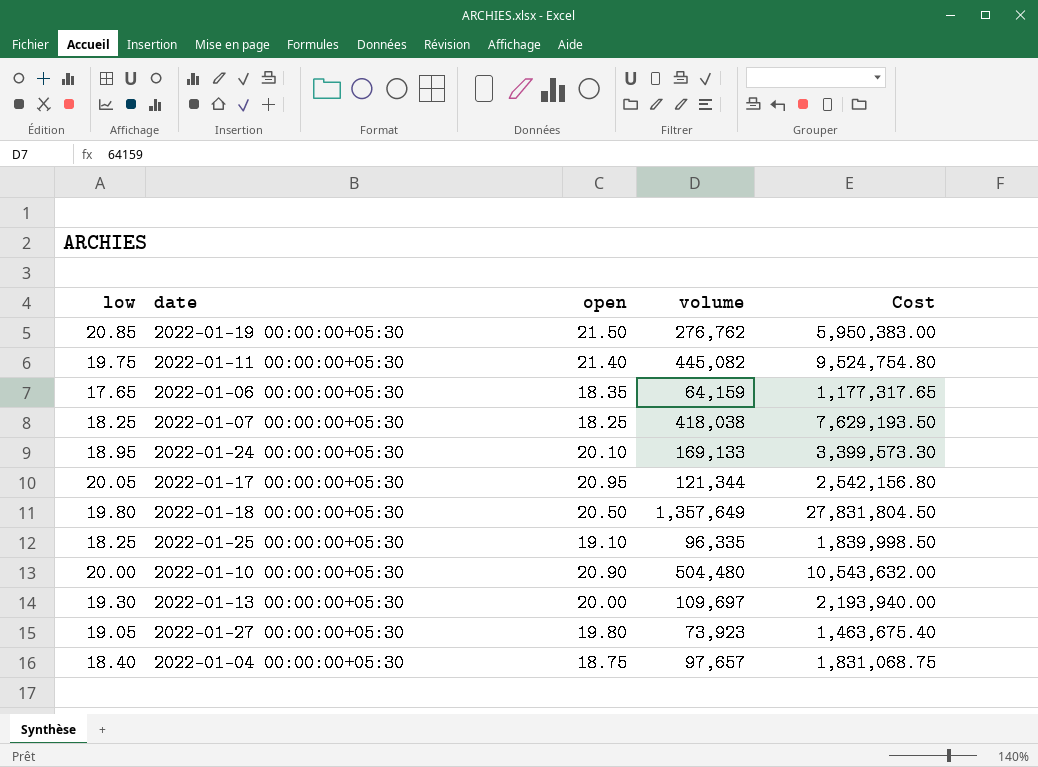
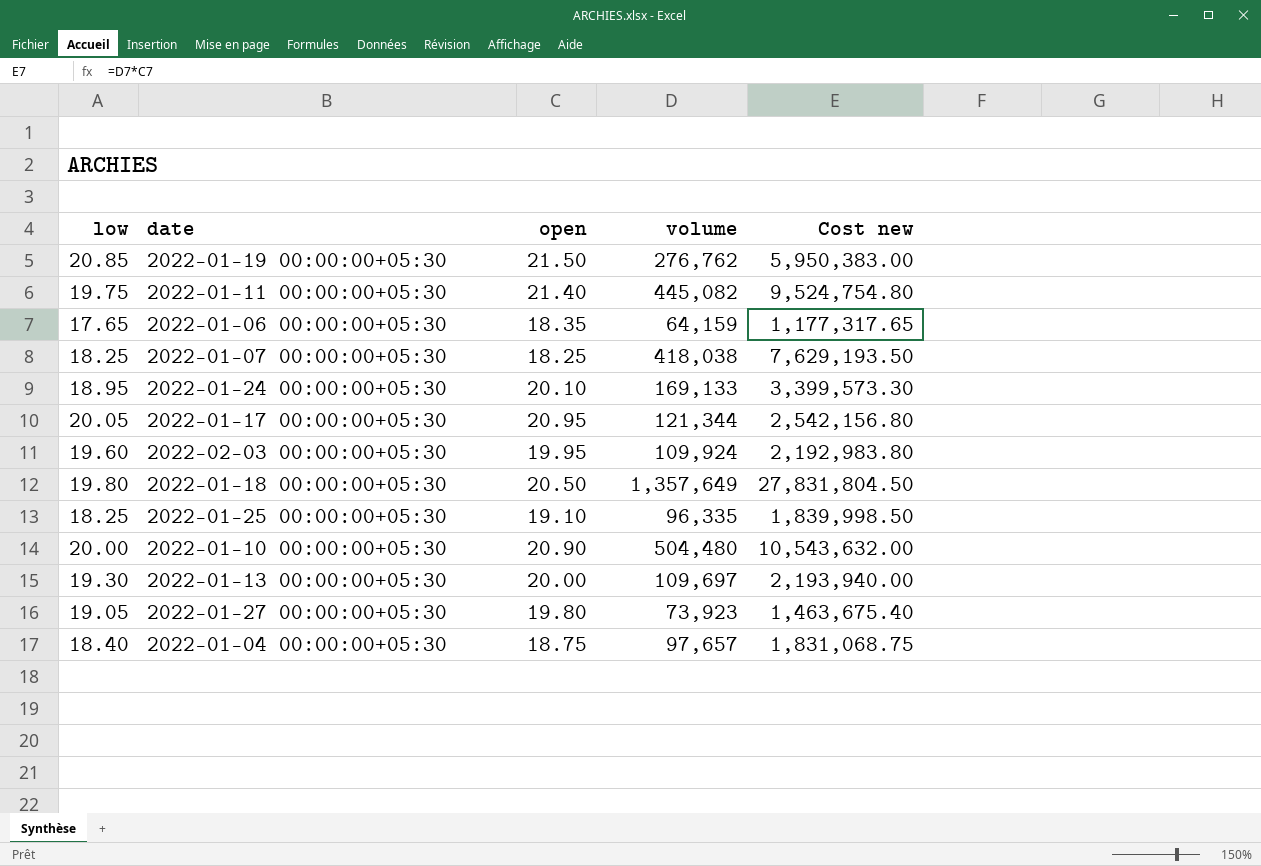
column name: Cost -> Cost new
row 2022-02-03 00:00:00+05:30: none -> 19.60 | 19.95 | 109,924 | 2,192,983.80

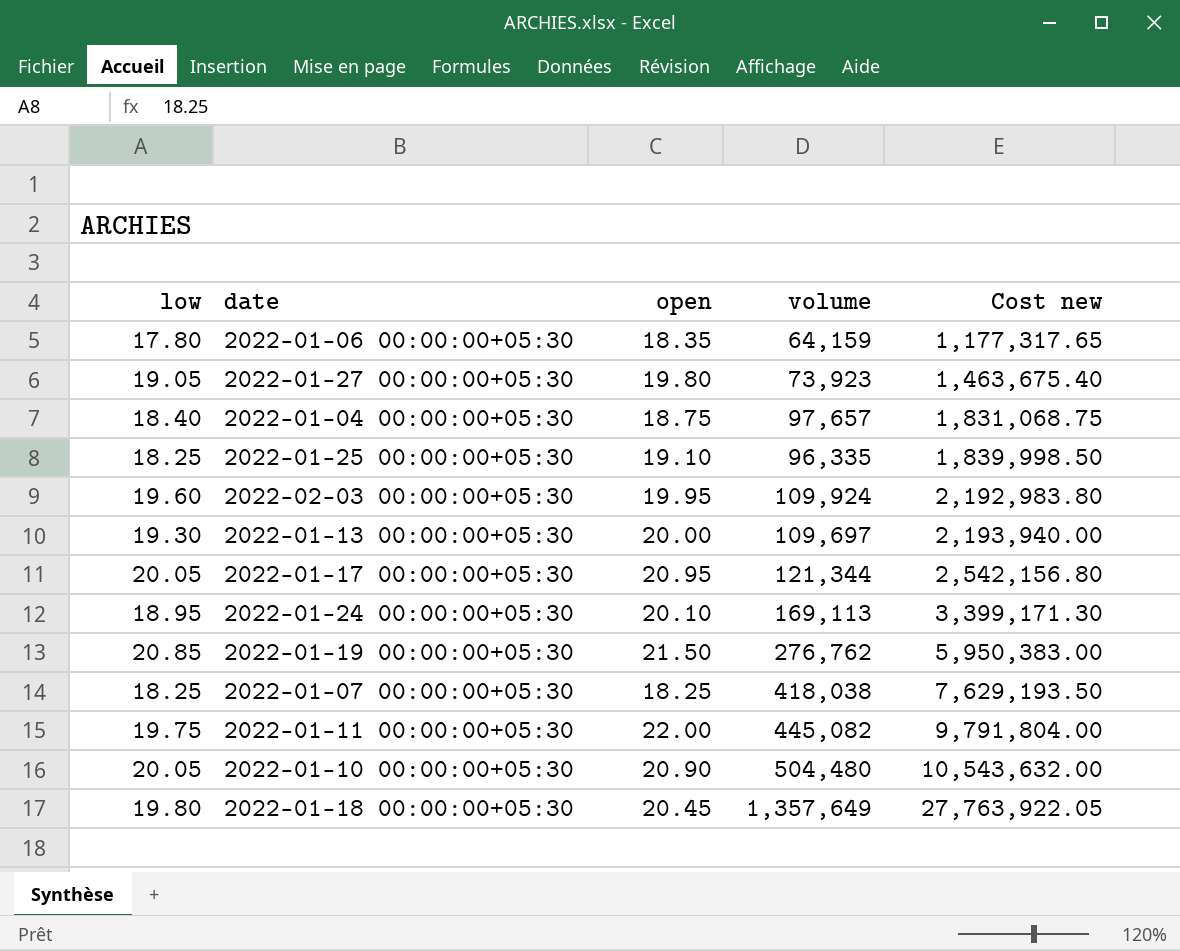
row order: none -> Cost new ascending
2022-01-06 00:00:00+05:30 | low: 17.65 -> 17.80
2022-01-24 00:00:00+05:30 | volume: 169,133 -> 169,113
2022-01-24 00:00:00+05:30 | Cost new: 3,399,573.30 -> 3,399,171.30
2022-01-11 00:00:00+05:30 | open: 21.40 -> 22.00
2022-01-11 00:00:00+05:30 | Cost new: 9,524,754.80 -> 9,791,804.00
2022-01-10 00:00:00+05:30 | low: 20.00 -> 20.05
2022-01-18 00:00:00+05:30 | open: 20.50 -> 20.45
2022-01-18 00:00:00+05:30 | Cost new: 27,831,804.50 -> 27,763,922.05

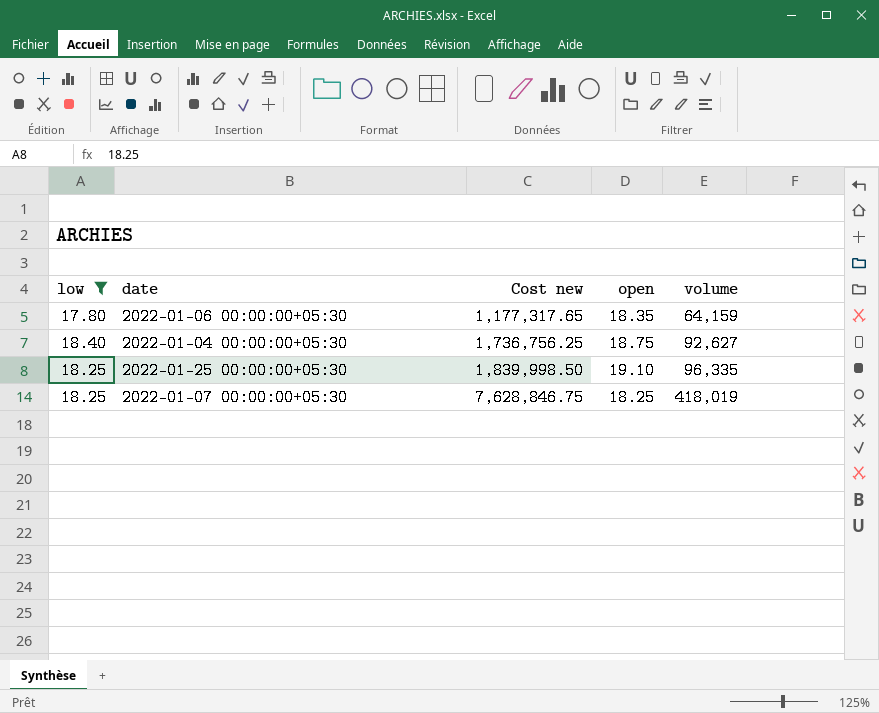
filter: none -> low <= 18.40
column Cost new | position: 5 -> 3
2022-01-04 00:00:00+05:30 | Cost new: 1,831,068.75 -> 1,736,756.25
2022-01-04 00:00:00+05:30 | volume: 97,657 -> 92,627
2022-01-07 00:00:00+05:30 | Cost new: 7,629,193.50 -> 7,628,846.75
2022-01-07 00:00:00+05:30 | volume: 418,038 -> 418,019

